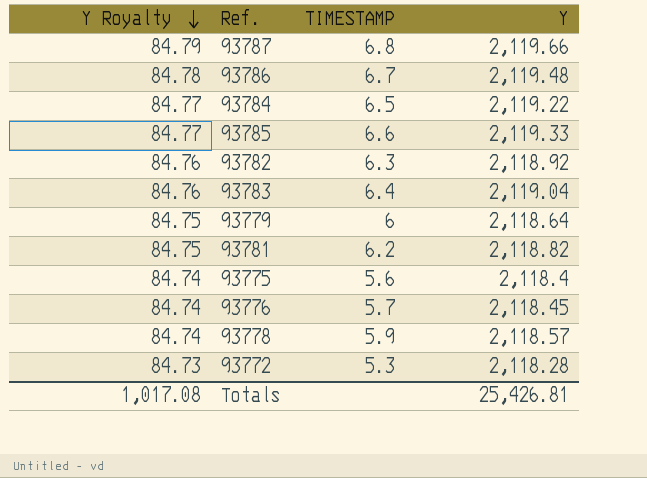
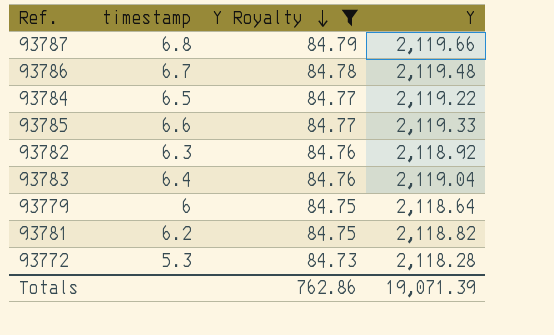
filter: none -> Y Royalty != 84.74
column name: TIMESTAMP -> timestamp
column Y Royalty | position: 1 -> 3
Totals | Y Royalty: 1,017.08 -> 762.86
Totals | Y: 25,426.81 -> 19,071.39

